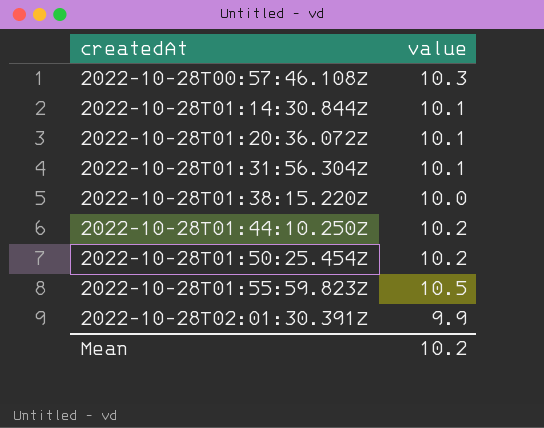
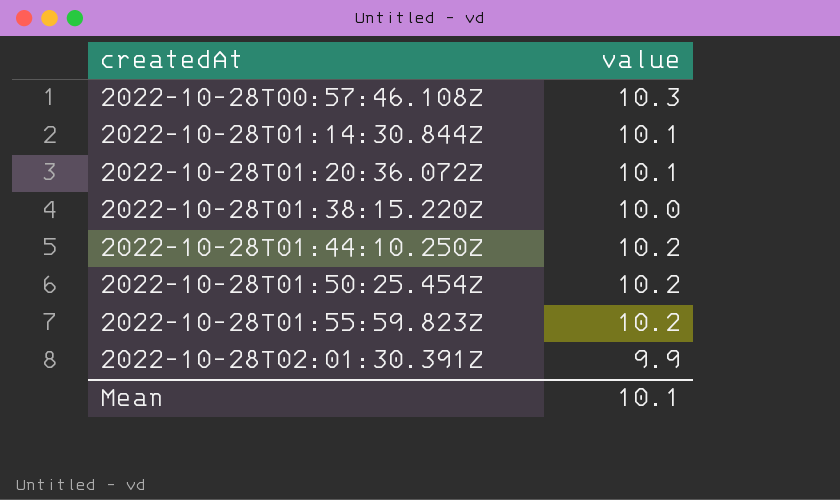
row 2022-10-28T01:31:56.304Z: 10.1 -> none
2022-10-28T01:55:59.823Z | value: 10.5 -> 10.2
Mean | value: 10.2 -> 10.1

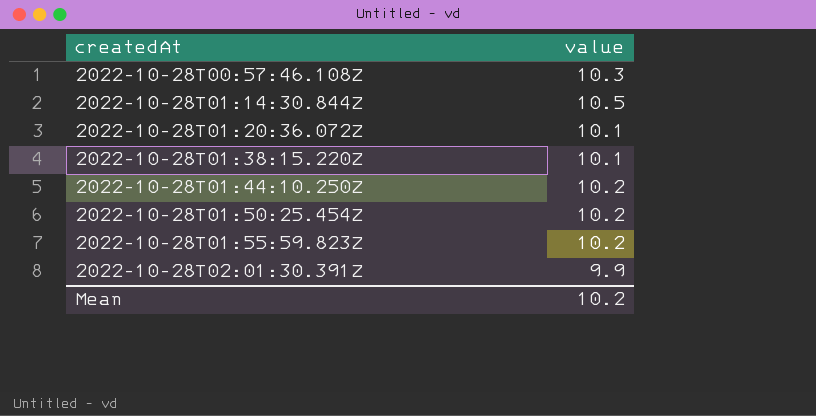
2022-10-28T01:14:30.844Z | value: 10.1 -> 10.5
2022-10-28T01:38:15.220Z | value: 10.0 -> 10.1
Mean | value: 10.1 -> 10.2

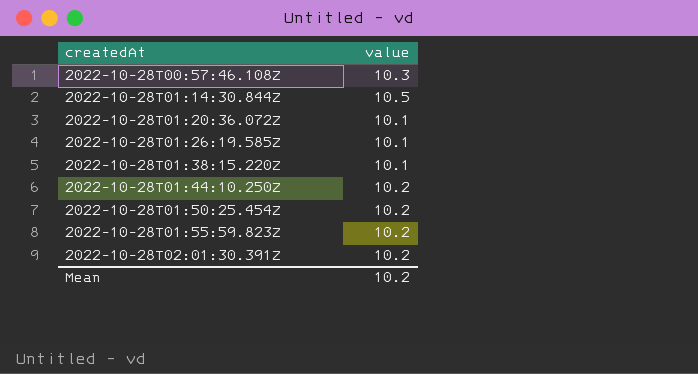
row 2022-10-28T01:26:19.585Z: none -> 10.1
2022-10-28T02:01:30.391Z | value: 9.9 -> 10.2

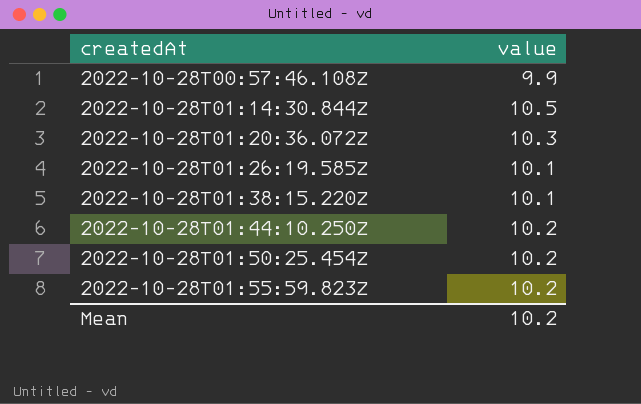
row 2022-10-28T02:01:30.391Z: 10.2 -> none
2022-10-28T00:57:46.108Z | value: 10.3 -> 9.9
2022-10-28T01:20:36.072Z | value: 10.1 -> 10.3

